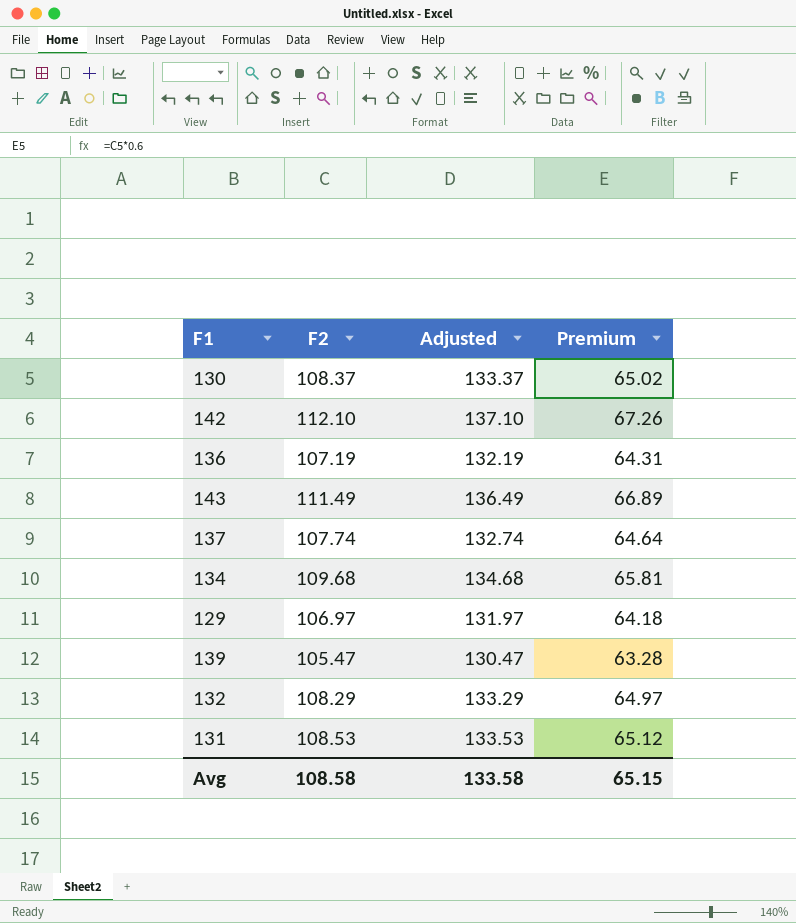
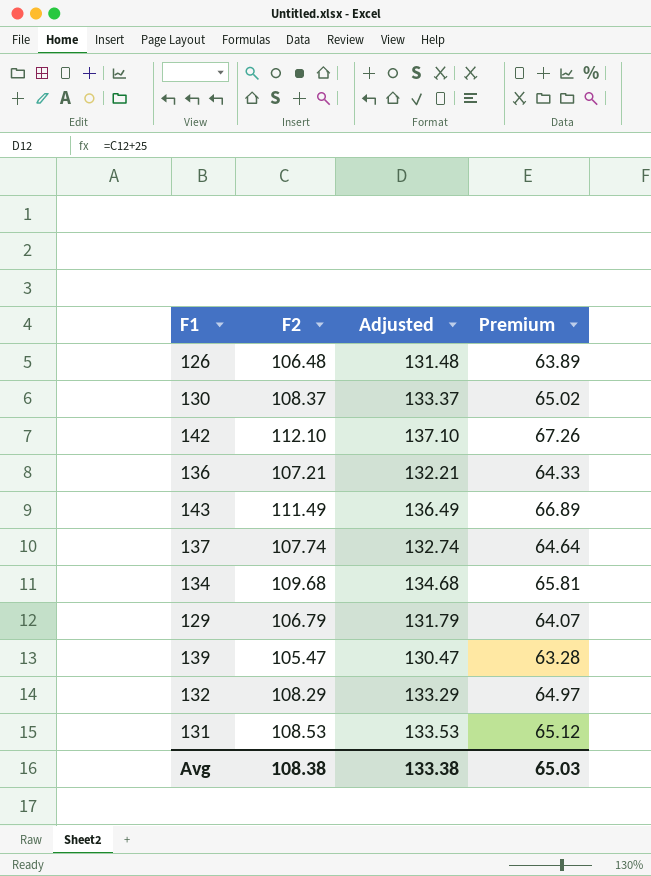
row 126: none -> 106.48 | 131.48 | 63.89
136 | F2: 107.19 -> 107.21
136 | Adjusted: 132.19 -> 132.21
136 | Premium: 64.31 -> 64.33
129 | F2: 106.97 -> 106.79
129 | Adjusted: 131.97 -> 131.79
129 | Premium: 64.18 -> 64.07
Avg | F2: 108.58 -> 108.38
Avg | Adjusted: 133.58 -> 133.38
Avg | Premium: 65.15 -> 65.03

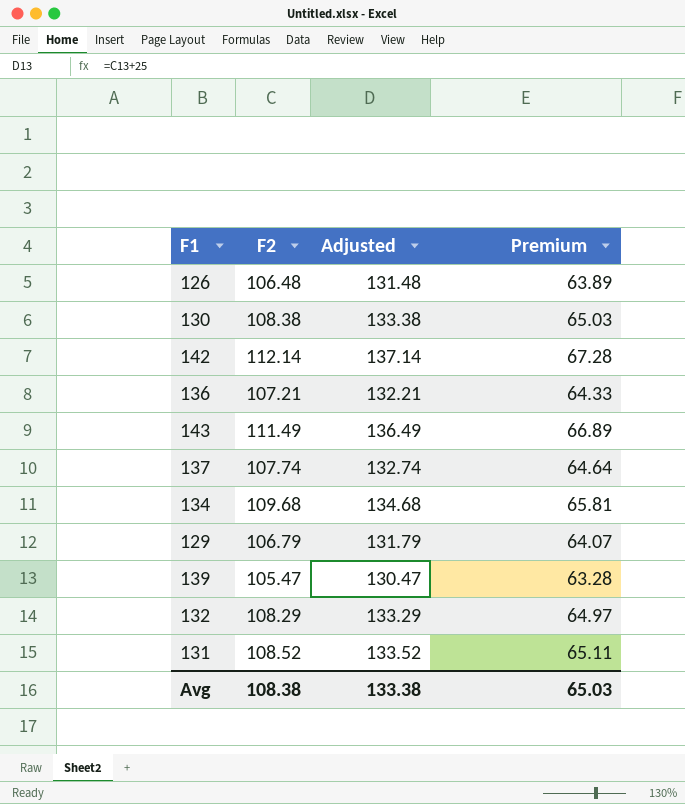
130 | F2: 108.37 -> 108.38
130 | Adjusted: 133.37 -> 133.38
130 | Premium: 65.02 -> 65.03
142 | F2: 112.10 -> 112.14
142 | Adjusted: 137.10 -> 137.14
142 | Premium: 67.26 -> 67.28
131 | F2: 108.53 -> 108.52
131 | Adjusted: 133.53 -> 133.52
131 | Premium: 65.12 -> 65.11

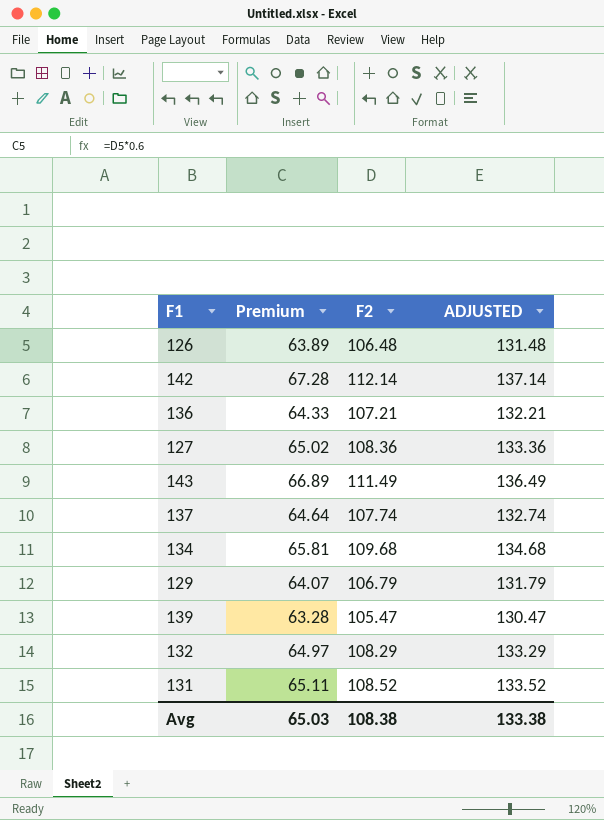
column Premium | position: 4 -> 2
column name: Adjusted -> ADJUSTED
row 130: 108.38 | 133.38 | 65.03 -> none
row 127: none -> 65.02 | 108.36 | 133.36

